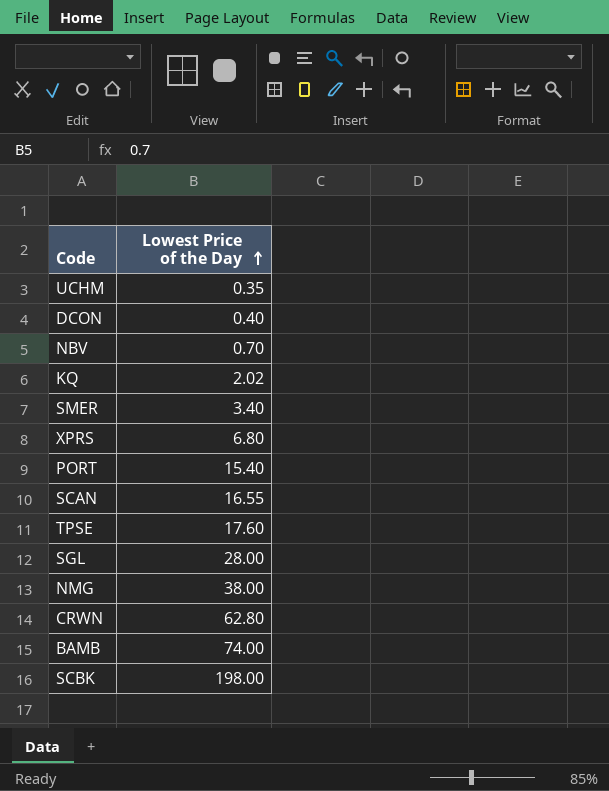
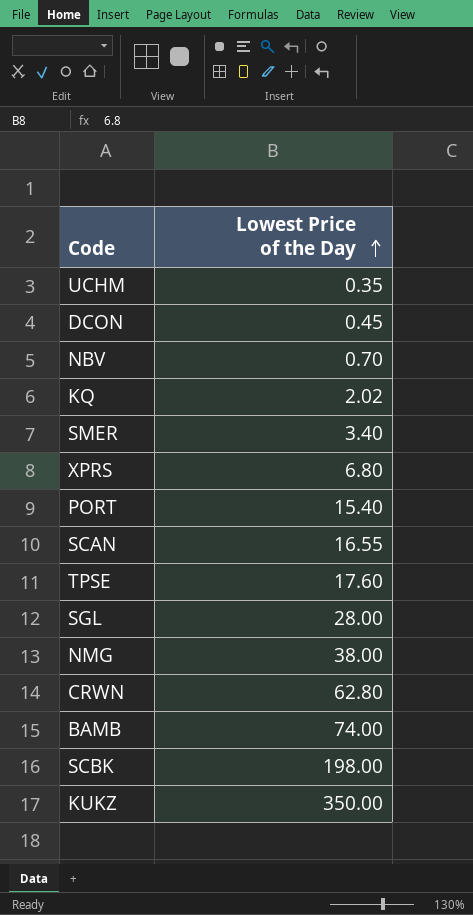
DCON | Lowest Price of the Day: 0.40 -> 0.45
row KUKZ: none -> 350.00

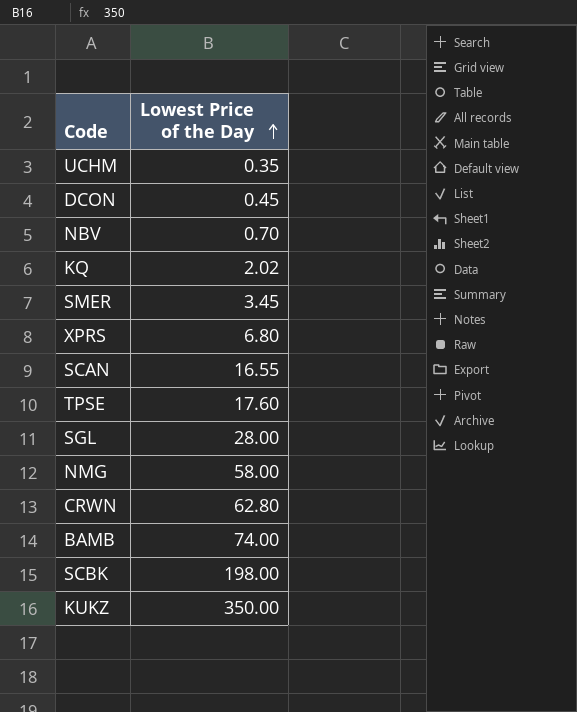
row PORT: 15.40 -> none
SMER | Lowest Price of the Day: 3.40 -> 3.45
NMG | Lowest Price of the Day: 38.00 -> 58.00

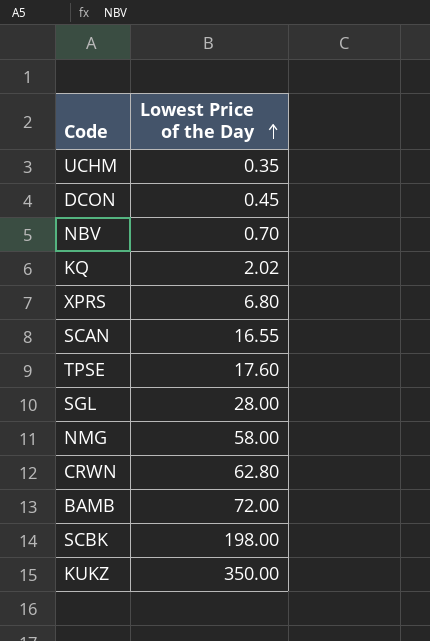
row SMER: 3.45 -> none
BAMB | Lowest Price of the Day: 74.00 -> 72.00

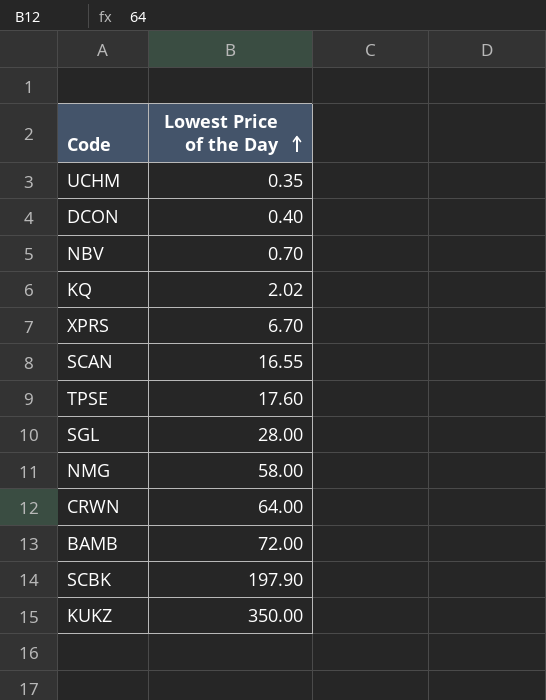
DCON | Lowest Price of the Day: 0.45 -> 0.40
XPRS | Lowest Price of the Day: 6.80 -> 6.70
CRWN | Lowest Price of the Day: 62.80 -> 64.00
SCBK | Lowest Price of the Day: 198.00 -> 197.90

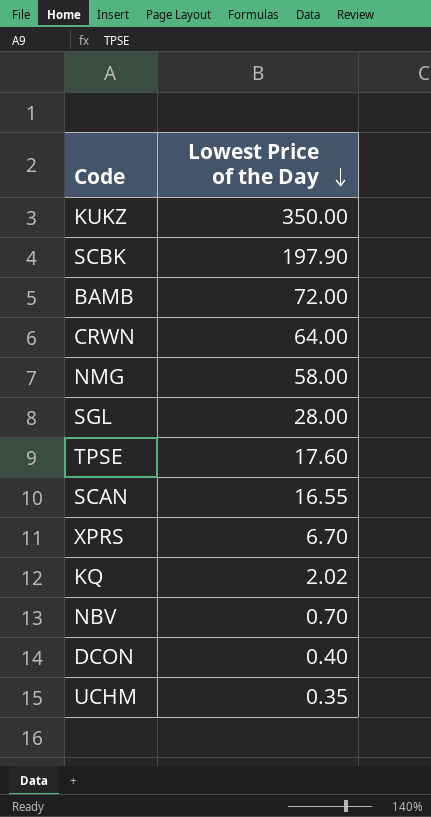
row order: Lowest Price of the Day ascending -> Lowest Price of the Day descending

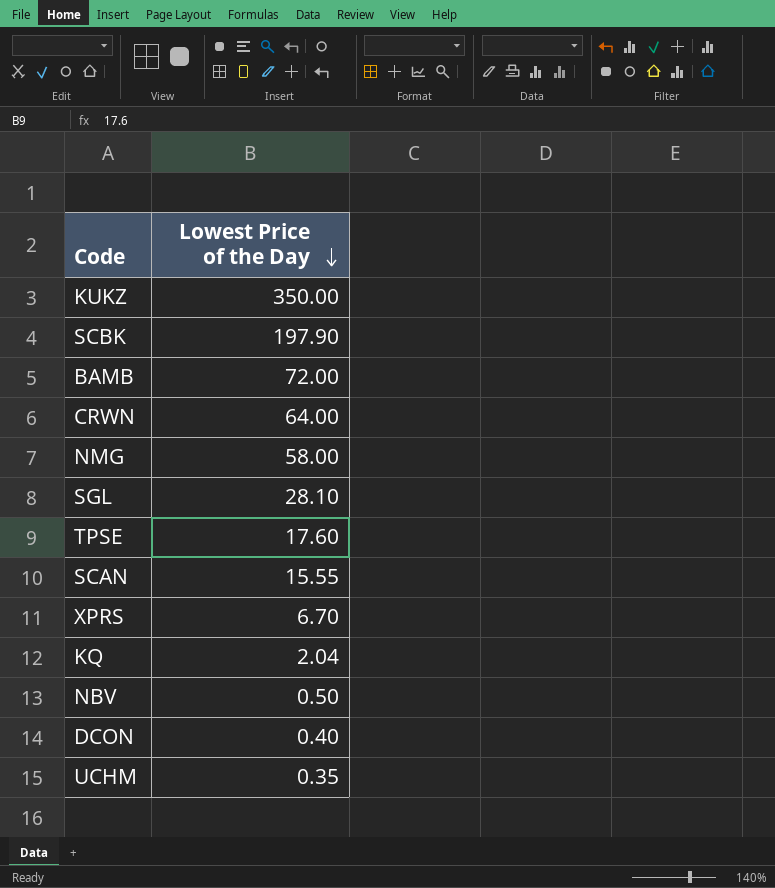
SGL | Lowest Price of the Day: 28.00 -> 28.10
SCAN | Lowest Price of the Day: 16.55 -> 15.55
KQ | Lowest Price of the Day: 2.02 -> 2.04
NBV | Lowest Price of the Day: 0.70 -> 0.50

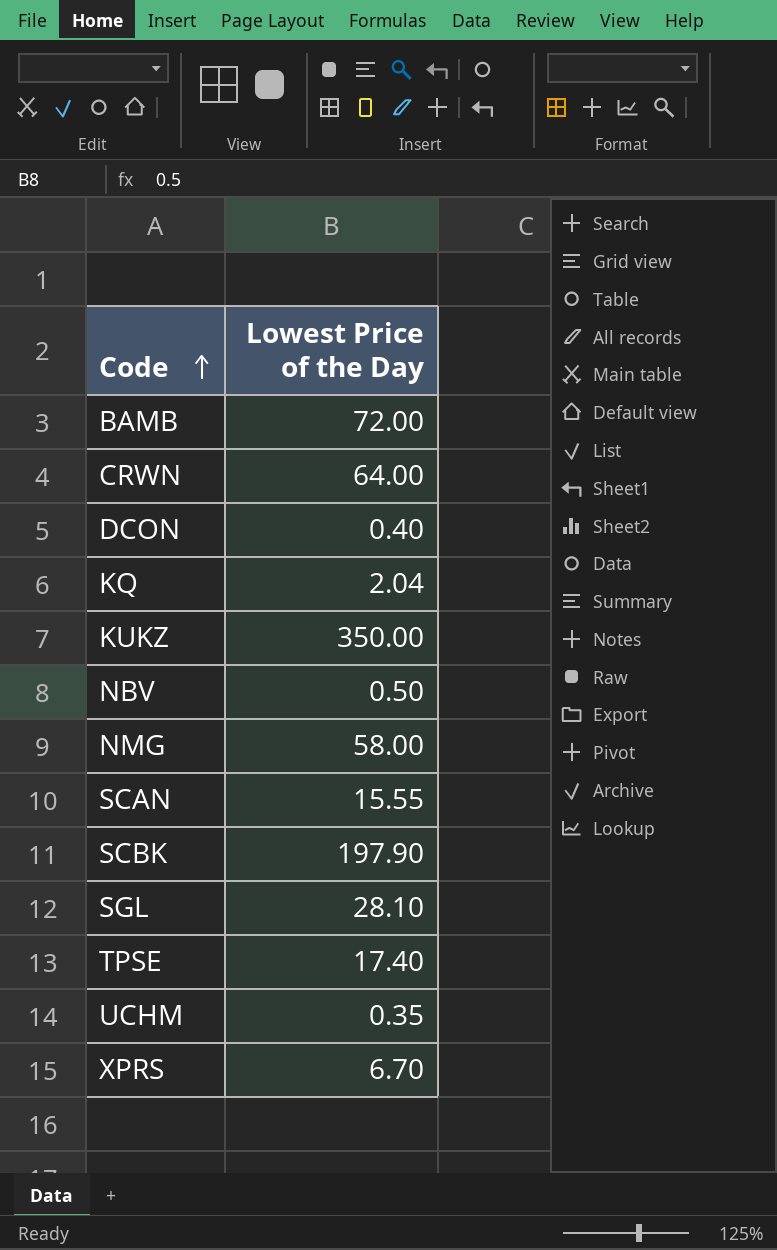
row order: Lowest Price of the Day descending -> Code ascending
TPSE | Lowest Price of the Day: 17.60 -> 17.40

